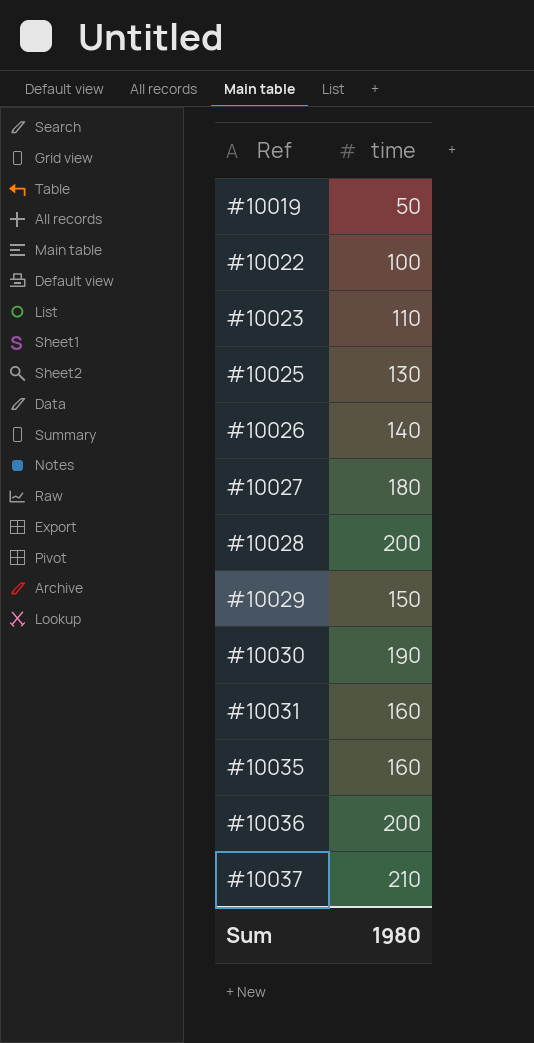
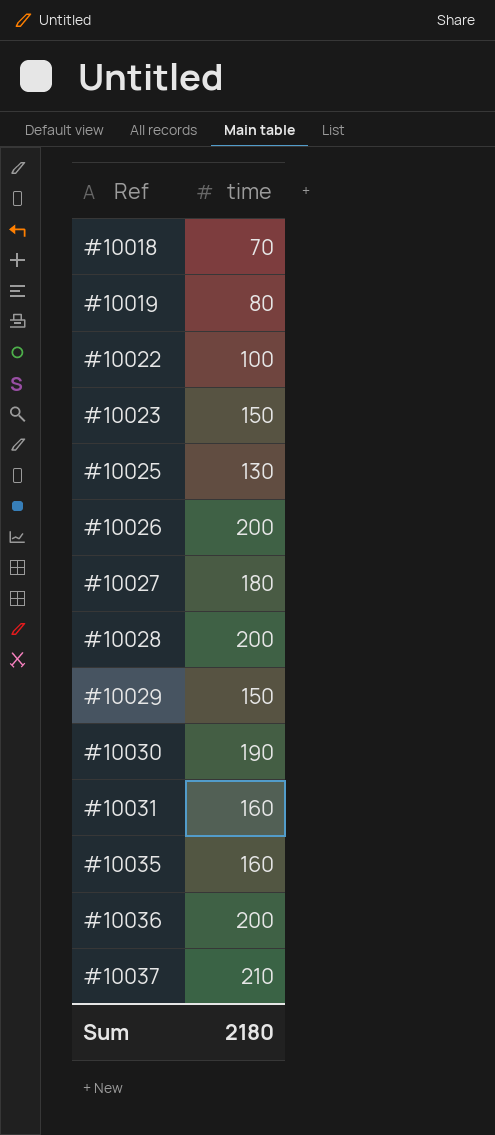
row #10018: none -> 70
#10019 | time: 50 -> 80
#10023 | time: 110 -> 150
#10026 | time: 140 -> 200
Sum | time: 1980 -> 2180

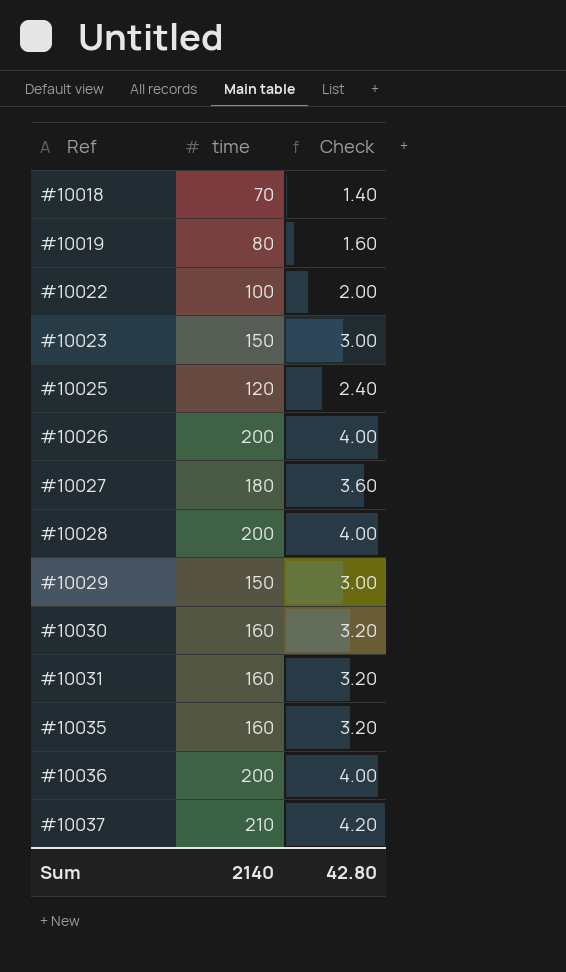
column Check | formula: none -> [time] * 0.02
#10025 | time: 130 -> 120
#10030 | time: 190 -> 160
Sum | time: 2180 -> 2140

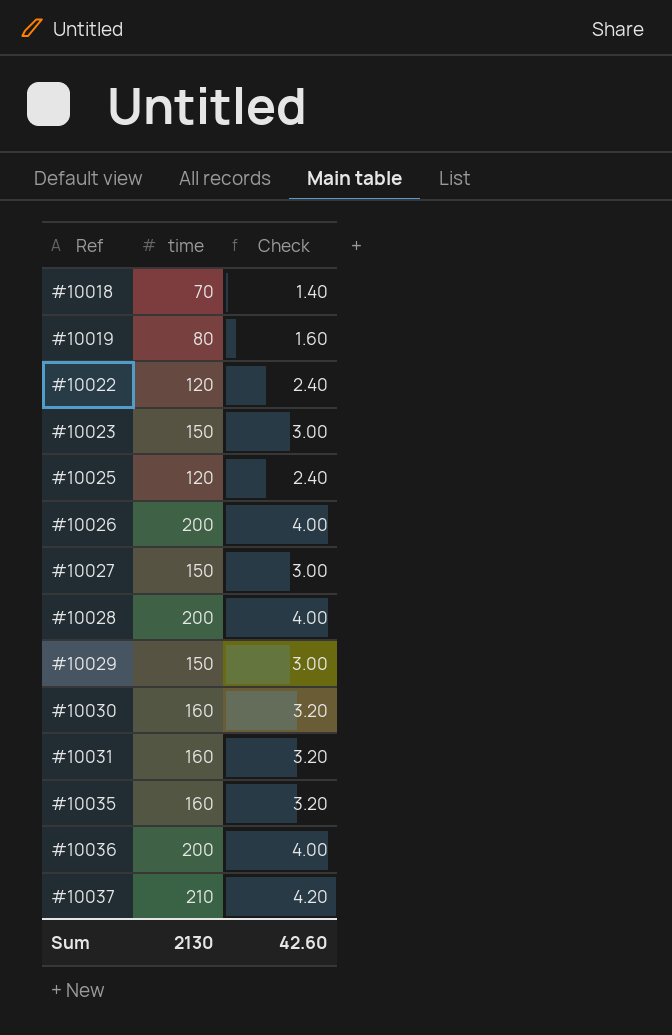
#10022 | time: 100 -> 120
#10022 | Check: 2.00 -> 2.40
#10027 | time: 180 -> 150
#10027 | Check: 3.60 -> 3.00
Sum | time: 2140 -> 2130
Sum | Check: 42.80 -> 42.60

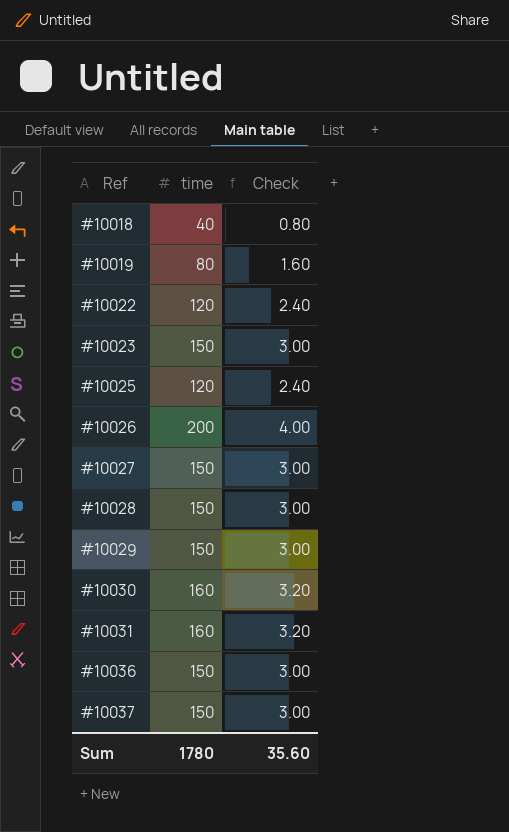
row #10035: 160 | 3.20 -> none
#10018 | time: 70 -> 40
#10018 | Check: 1.40 -> 0.80
#10028 | time: 200 -> 150
#10028 | Check: 4.00 -> 3.00
#10036 | time: 200 -> 150
#10036 | Check: 4.00 -> 3.00
#10037 | time: 210 -> 150
#10037 | Check: 4.20 -> 3.00
Sum | time: 2130 -> 1780
Sum | Check: 42.60 -> 35.60

